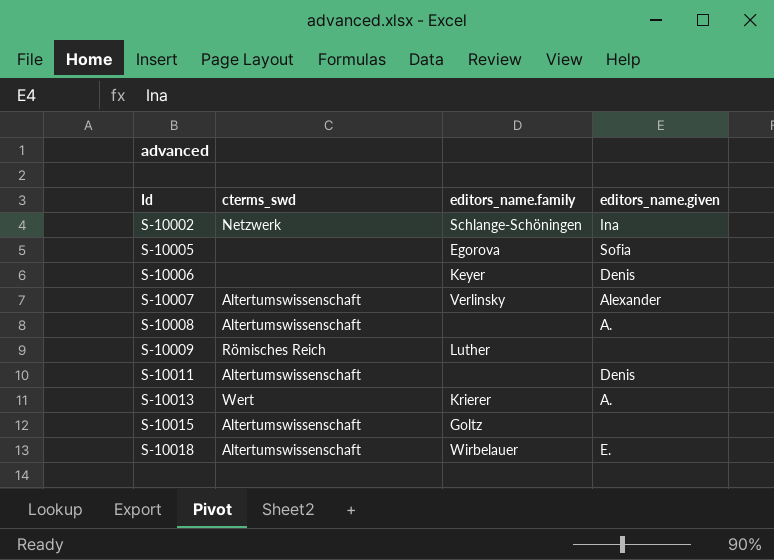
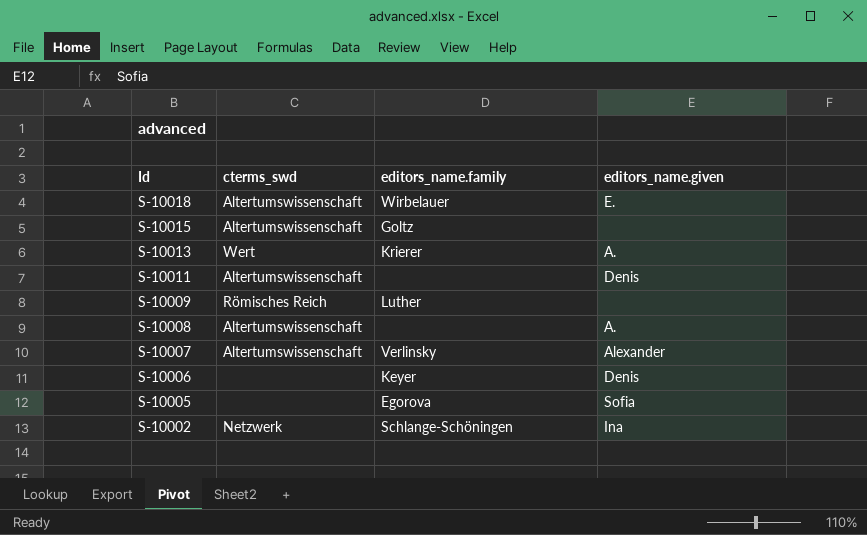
row order: Id ascending -> Id descending

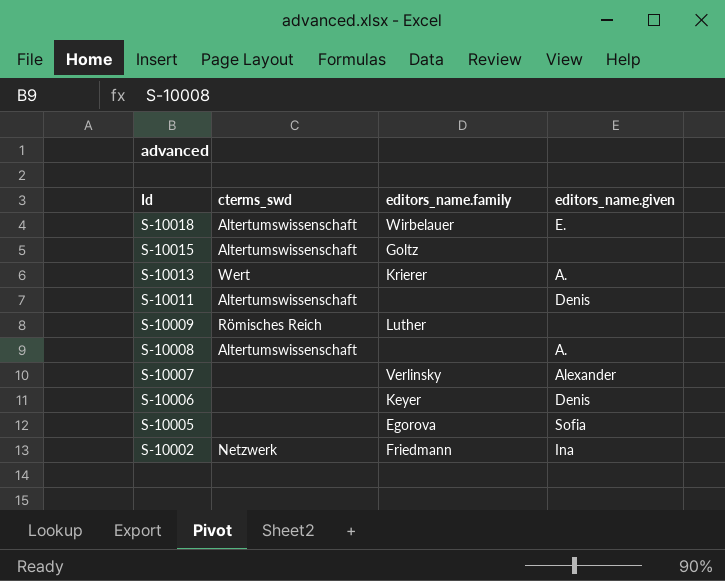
S-10007 | cterms_swd: Altertumswissenschaft -> none
S-10002 | editors_name.family: Schlange-Schöningen -> Friedmann

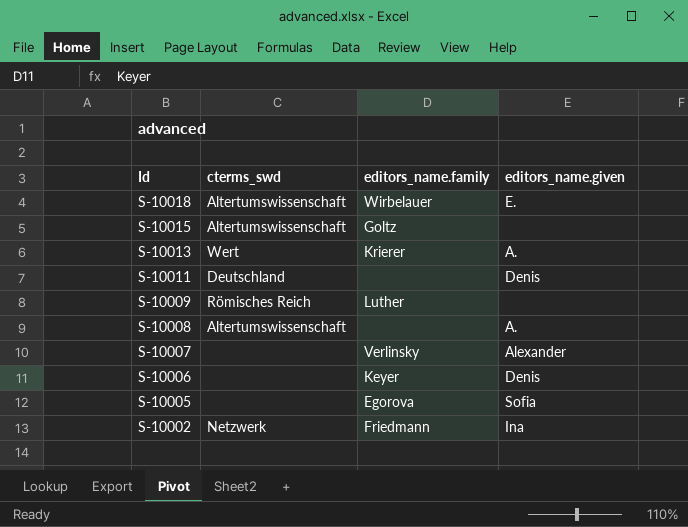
S-10011 | cterms_swd: Altertumswissenschaft -> Deutschland

